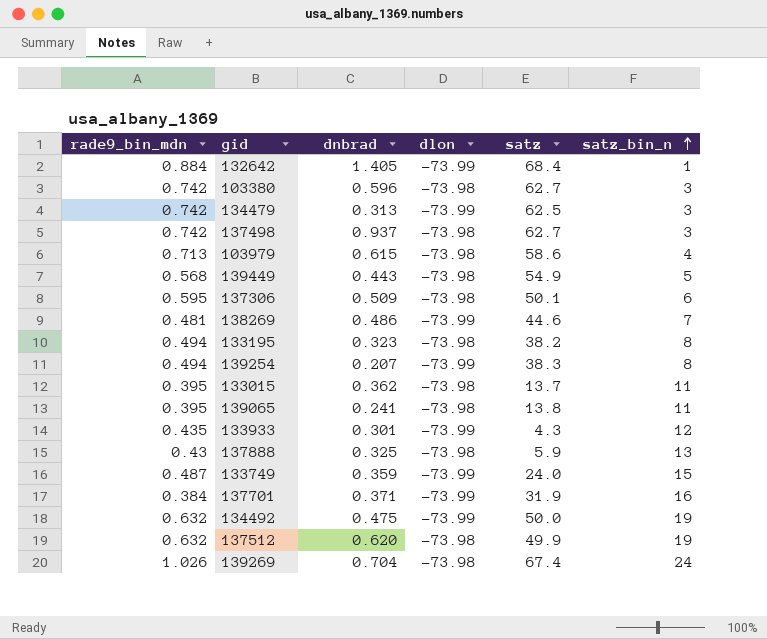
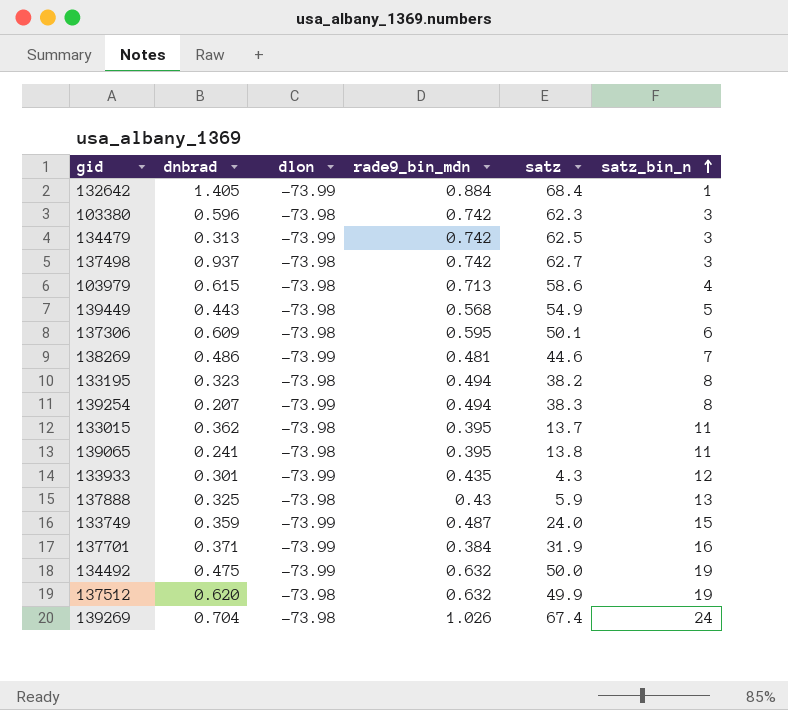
column rade9_bin_mdn | position: 1 -> 4
103380 | satz: 62.7 -> 62.3
137306 | dnbrad: 0.509 -> 0.609

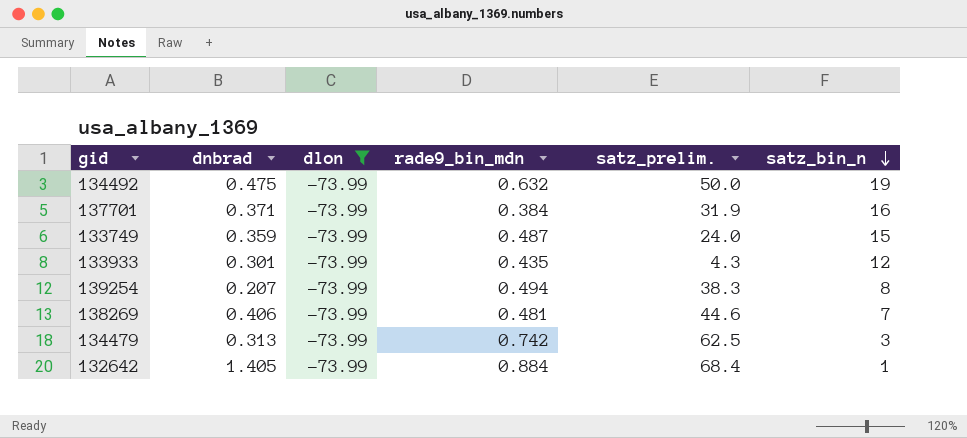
filter: none -> dlon = -73.99
row order: satz_bin_n ascending -> satz_bin_n descending
column name: satz -> satz_prelim.
138269 | dnbrad: 0.486 -> 0.406

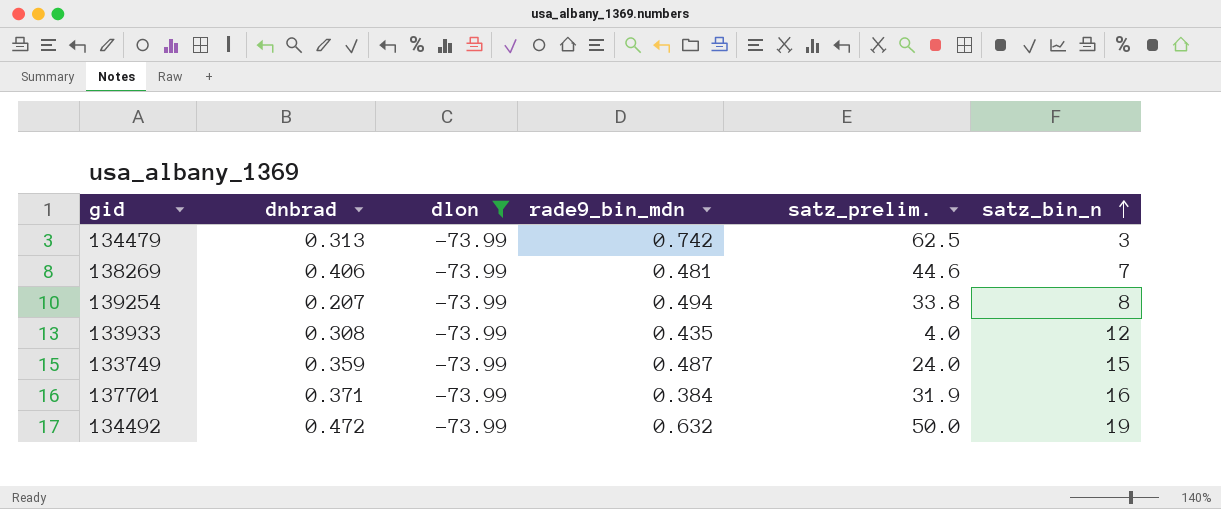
row order: satz_bin_n descending -> satz_bin_n ascending
row 132642: 1.405 | -73.99 | 0.884 | 68.4 | 1 -> none
139254 | satz_prelim.: 38.3 -> 33.8
133933 | dnbrad: 0.301 -> 0.308
133933 | satz_prelim.: 4.3 -> 4.0
134492 | dnbrad: 0.475 -> 0.472

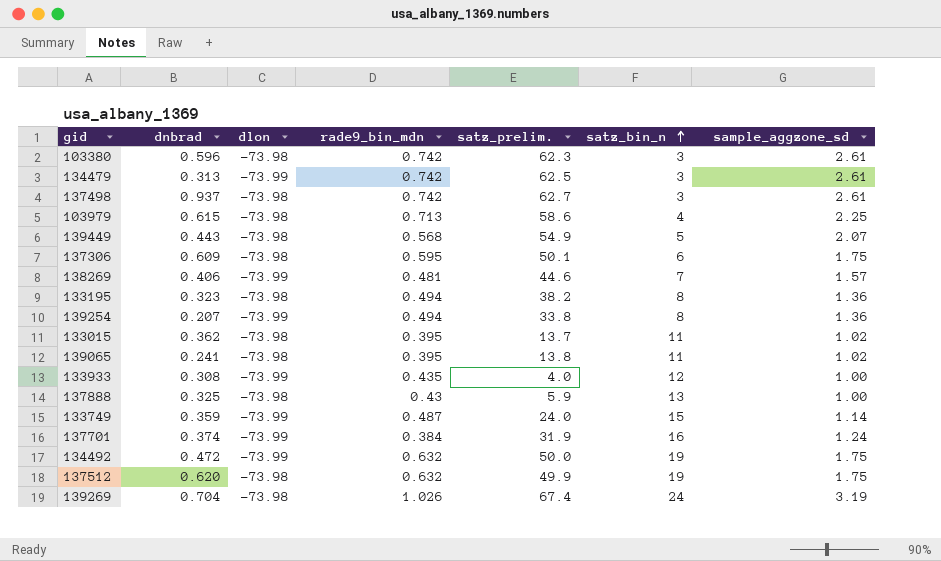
filter: dlon = -73.99 -> none
column sample_aggzone_sd | position: none -> 7
137701 | dnbrad: 0.371 -> 0.374

